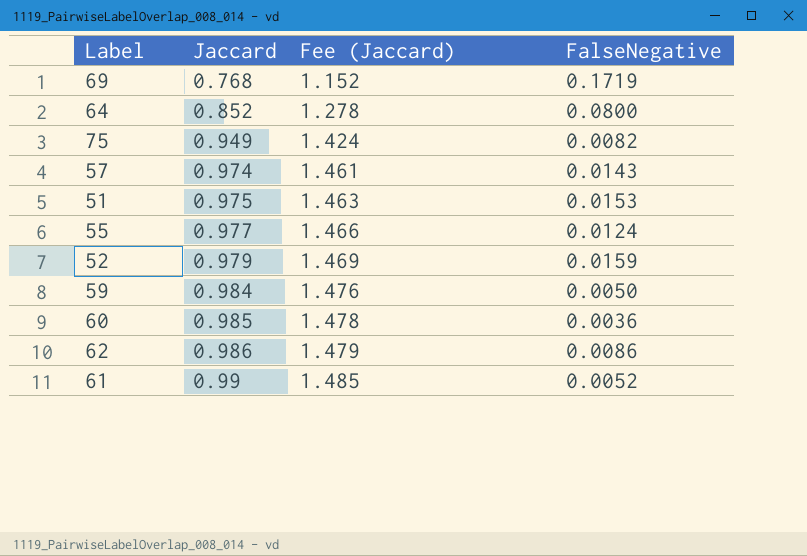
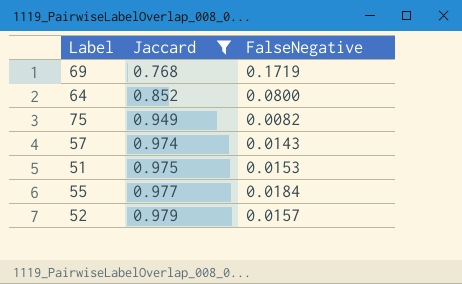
filter: none -> Jaccard <= 0.979
column Fee (Jaccard) | formula: [Jaccard] * 1.5 -> none
55 | FalseNegative: 0.0124 -> 0.0184
52 | FalseNegative: 0.0159 -> 0.0157

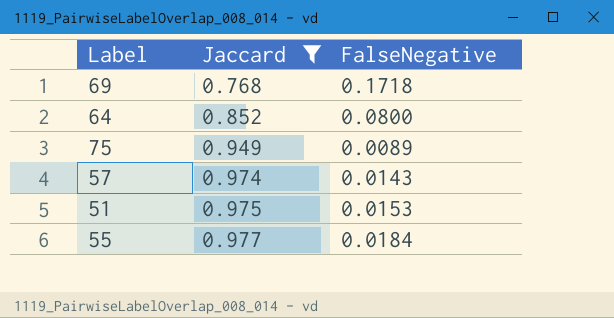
row 52: 0.979 | 0.0157 -> none
69 | FalseNegative: 0.1719 -> 0.1718
75 | FalseNegative: 0.0082 -> 0.0089

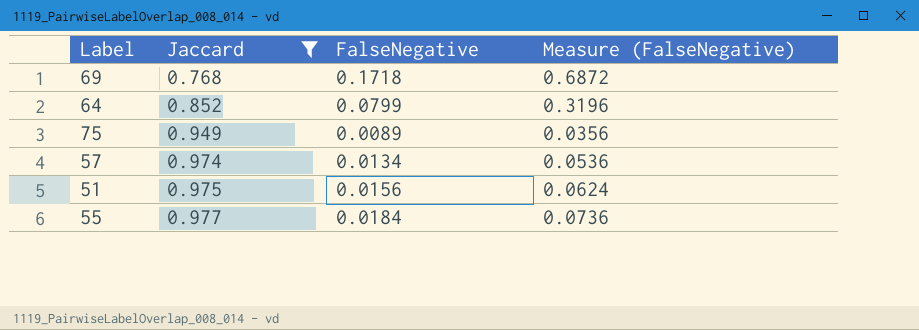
column Measure (FalseNegative) | formula: none -> [FalseNegative] * 4
64 | FalseNegative: 0.0800 -> 0.0799
57 | FalseNegative: 0.0143 -> 0.0134
51 | FalseNegative: 0.0153 -> 0.0156

